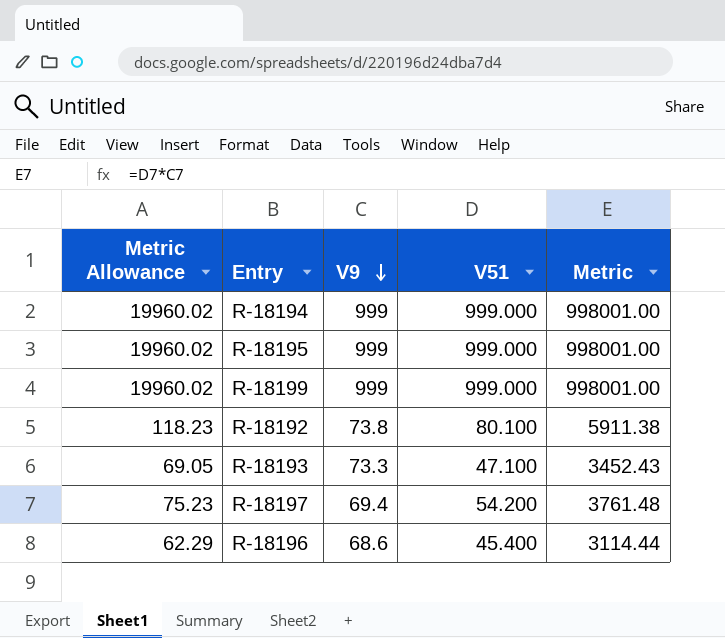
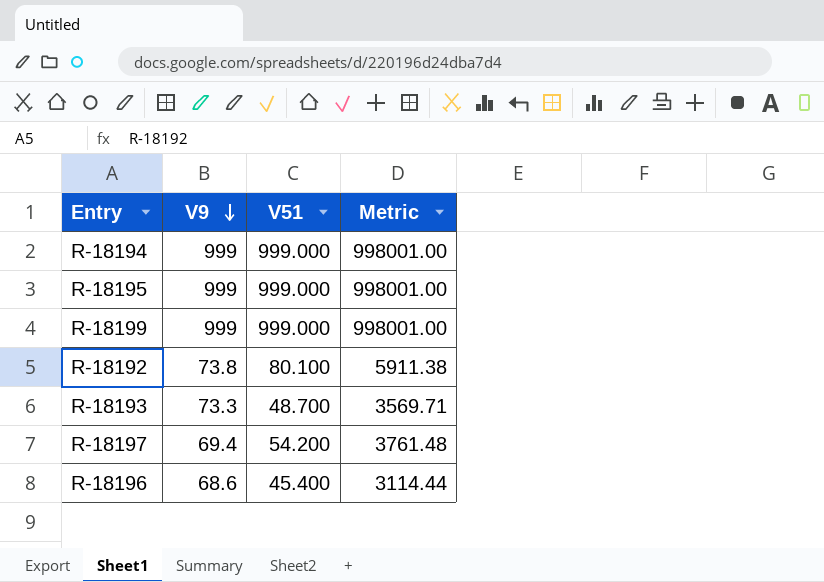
column Metric Allowance | formula: [Metric] * 0.02 -> none
R-18193 | V51: 47.100 -> 48.700
R-18193 | Metric: 3452.43 -> 3569.71

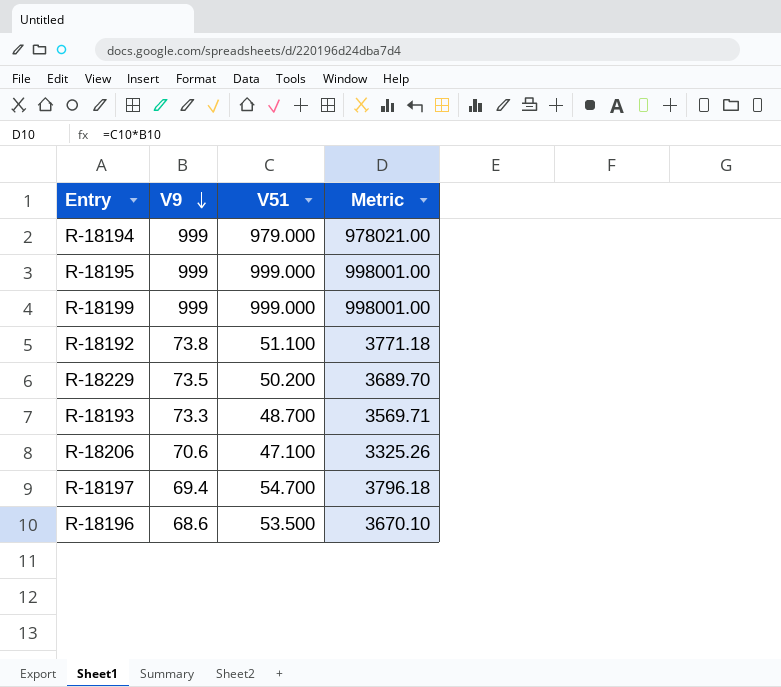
R-18194 | V51: 999.000 -> 979.000
R-18194 | Metric: 998001.00 -> 978021.00
R-18192 | V51: 80.100 -> 51.100
R-18192 | Metric: 5911.38 -> 3771.18
row R-18229: none -> 73.5 | 50.200 | 3689.70
row R-18206: none -> 70.6 | 47.100 | 3325.26
R-18197 | V51: 54.200 -> 54.700
R-18197 | Metric: 3761.48 -> 3796.18
R-18196 | V51: 45.400 -> 53.500
R-18196 | Metric: 3114.44 -> 3670.10

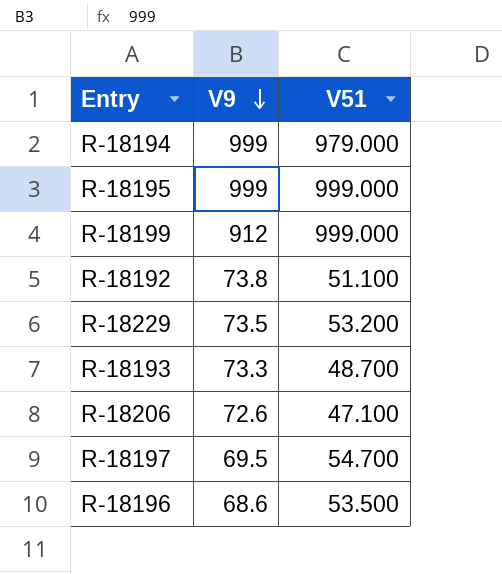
column Metric | formula: [V9] * [V51] -> none
R-18199 | V9: 999 -> 912
R-18229 | V51: 50.200 -> 53.200
R-18206 | V9: 70.6 -> 72.6
R-18197 | V9: 69.4 -> 69.5

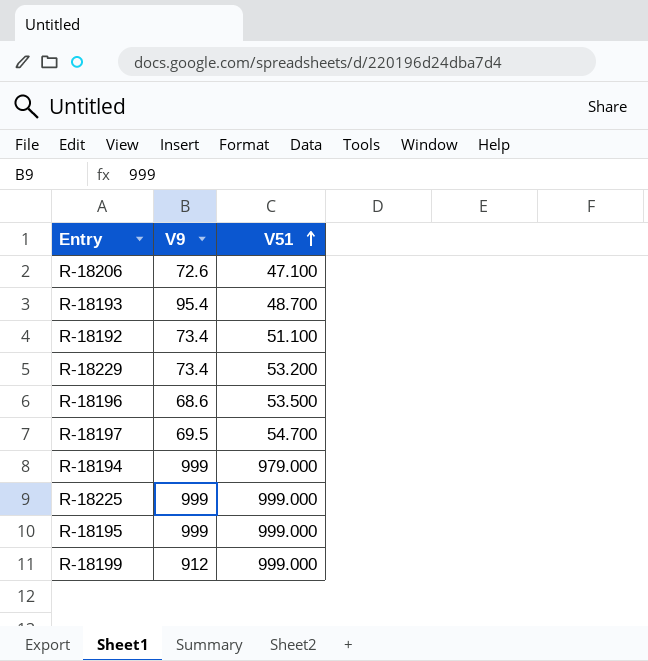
row order: V9 descending -> V51 ascending
R-18193 | V9: 73.3 -> 95.4
R-18192 | V9: 73.8 -> 73.4
R-18229 | V9: 73.5 -> 73.4
row R-18225: none -> 999 | 999.000

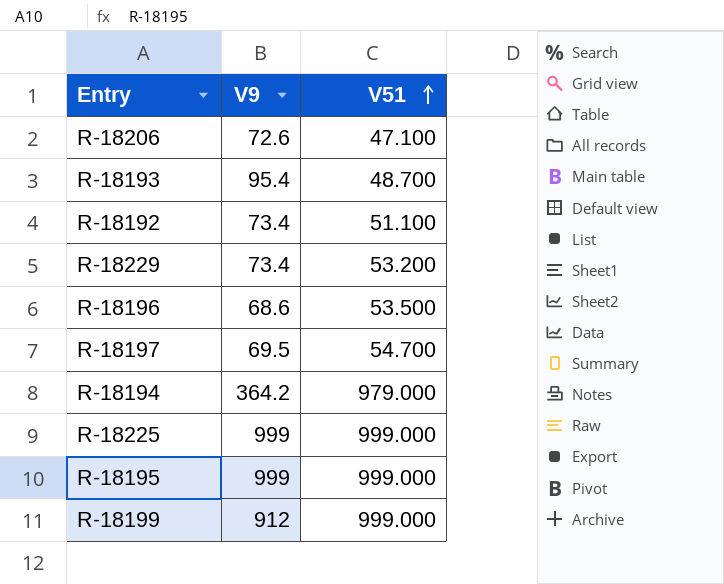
R-18194 | V9: 999 -> 364.2

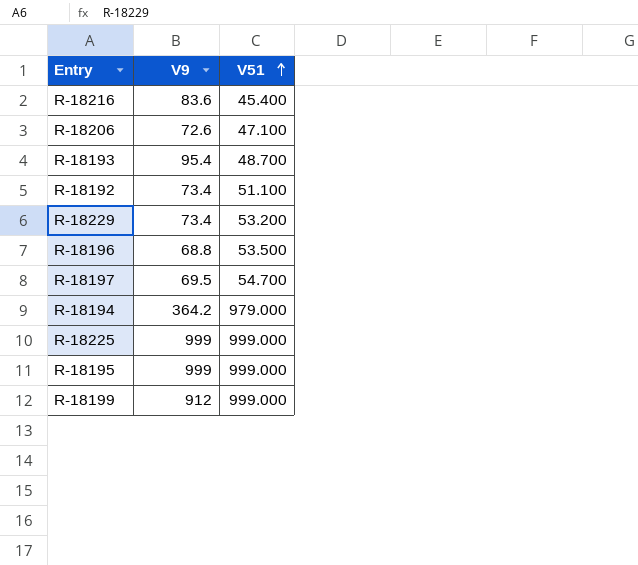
row R-18216: none -> 83.6 | 45.400
R-18196 | V9: 68.6 -> 68.8

